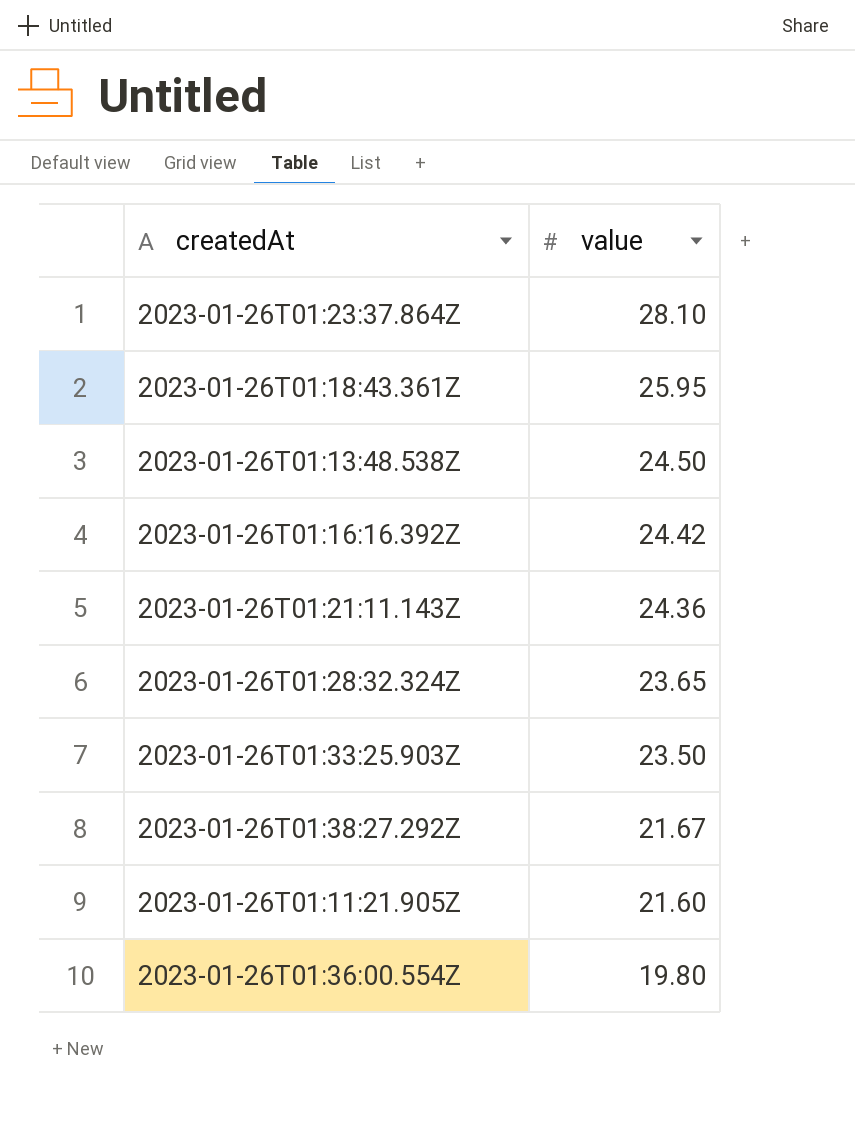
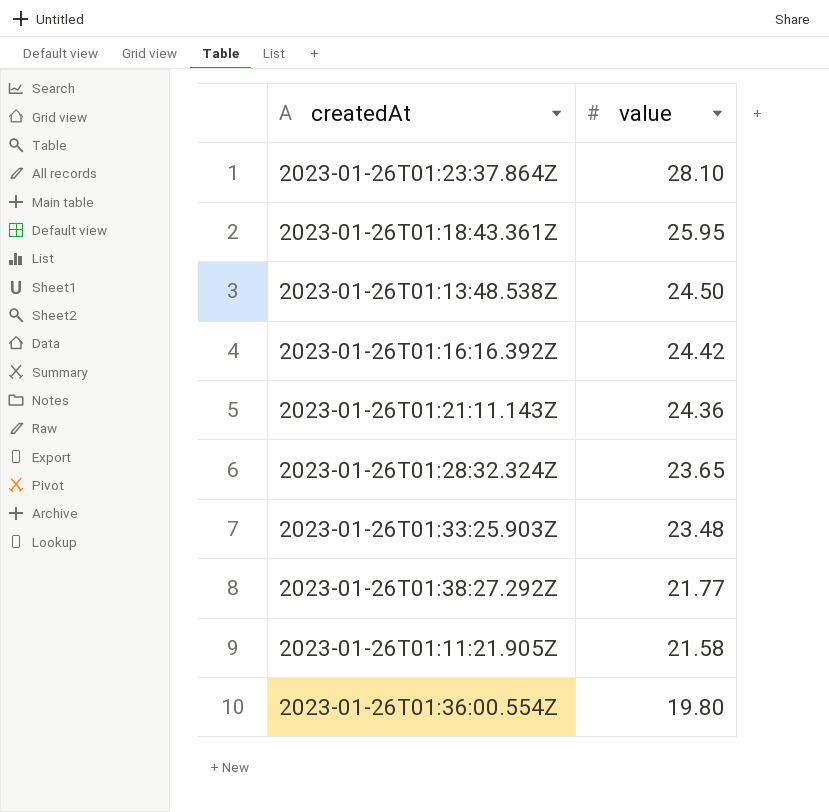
2023-01-26T01:33:25.903Z | value: 23.50 -> 23.48
2023-01-26T01:38:27.292Z | value: 21.67 -> 21.77
2023-01-26T01:11:21.905Z | value: 21.60 -> 21.58

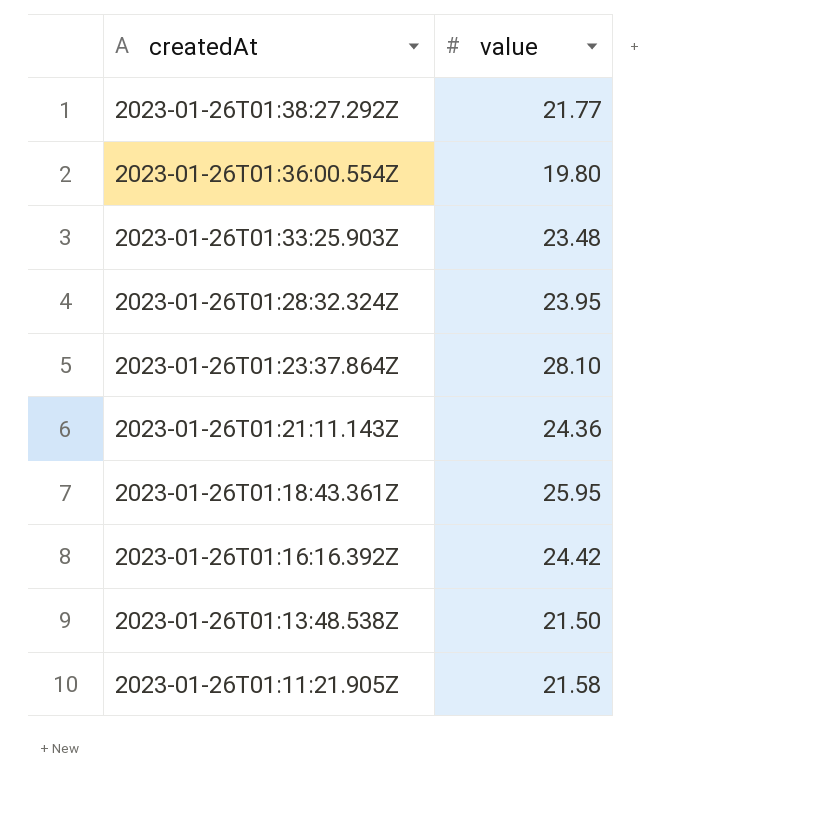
row order: value descending -> createdAt descending
2023-01-26T01:28:32.324Z | value: 23.65 -> 23.95
2023-01-26T01:13:48.538Z | value: 24.50 -> 21.50

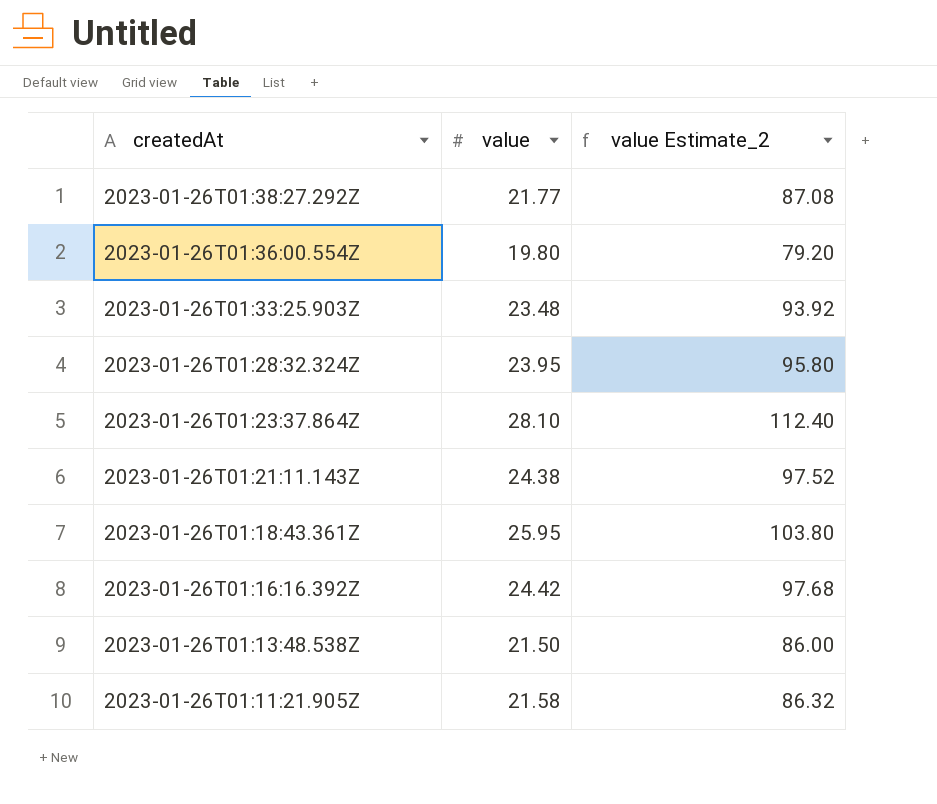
column value Estimate_2 | formula: none -> [value] * 4
2023-01-26T01:21:11.143Z | value: 24.36 -> 24.38

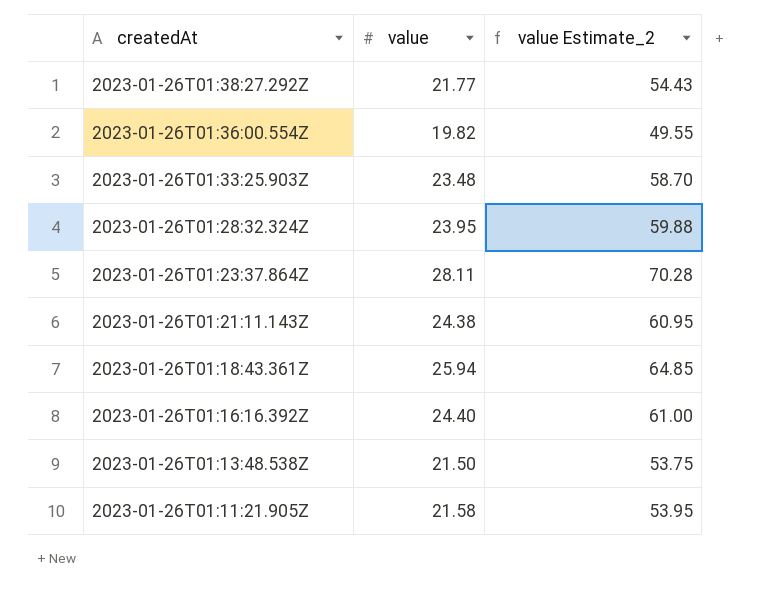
column value Estimate_2 | formula: [value] * 4 -> [value] * 2.5
2023-01-26T01:36:00.554Z | value: 19.80 -> 19.82
2023-01-26T01:23:37.864Z | value: 28.10 -> 28.11
2023-01-26T01:18:43.361Z | value: 25.95 -> 25.94
2023-01-26T01:16:16.392Z | value: 24.42 -> 24.40

